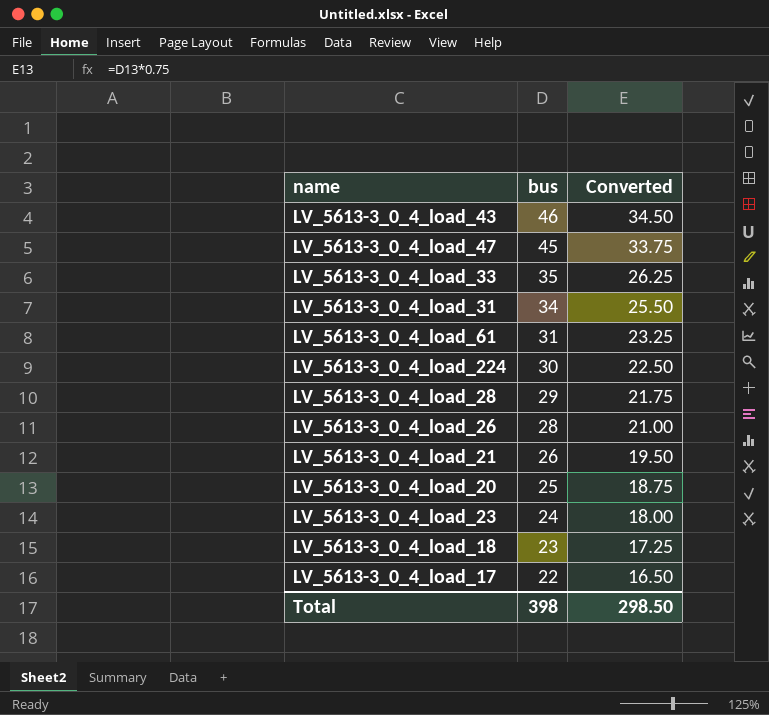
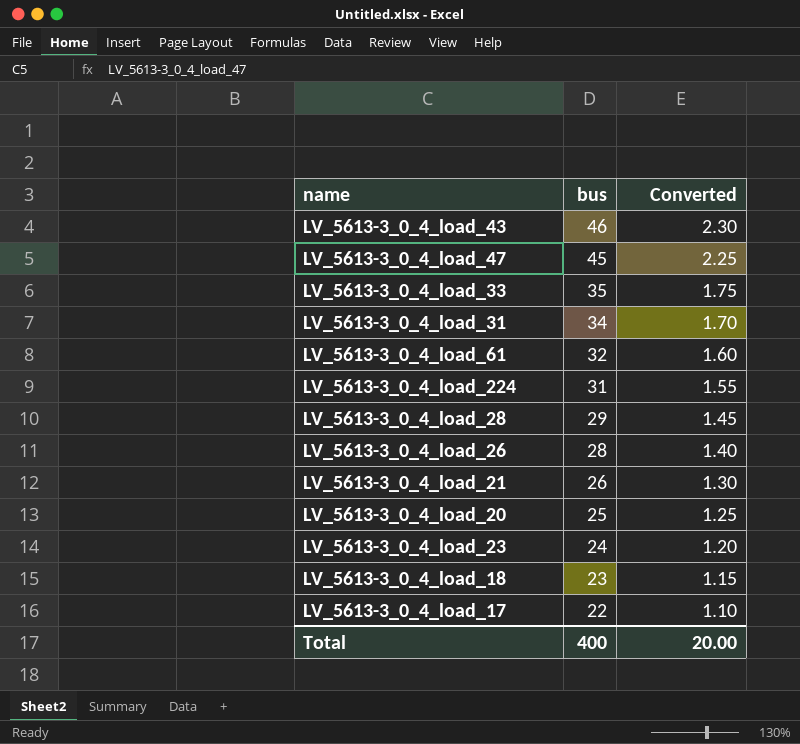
column Converted | formula: [bus] * 0.75 -> [bus] * 0.05
LV_5613-3_0_4_load_61 | bus: 31 -> 32
LV_5613-3_0_4_load_224 | bus: 30 -> 31
Total | bus: 398 -> 400
Total | Converted: 298.50 -> 20.00

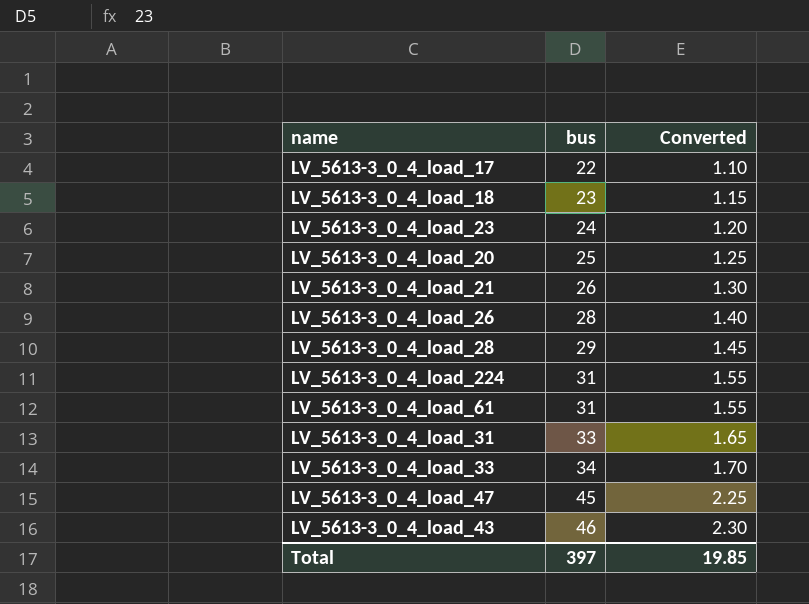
row order: bus descending -> bus ascending
LV_5613-3_0_4_load_61 | bus: 32 -> 31
LV_5613-3_0_4_load_61 | Converted: 1.60 -> 1.55
LV_5613-3_0_4_load_31 | bus: 34 -> 33
LV_5613-3_0_4_load_31 | Converted: 1.70 -> 1.65
LV_5613-3_0_4_load_33 | bus: 35 -> 34
LV_5613-3_0_4_load_33 | Converted: 1.75 -> 1.70
Total | bus: 400 -> 397
Total | Converted: 20.00 -> 19.85

